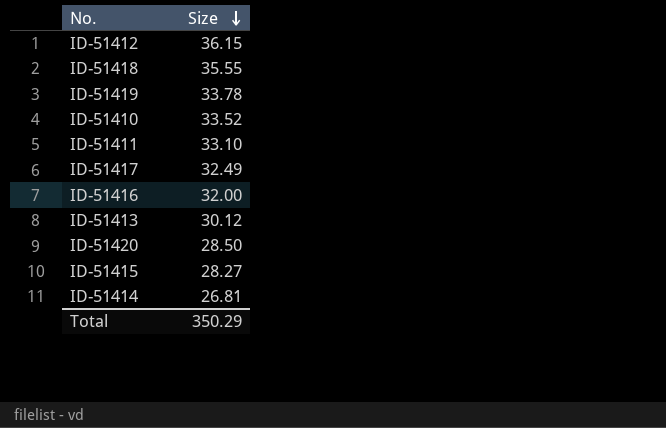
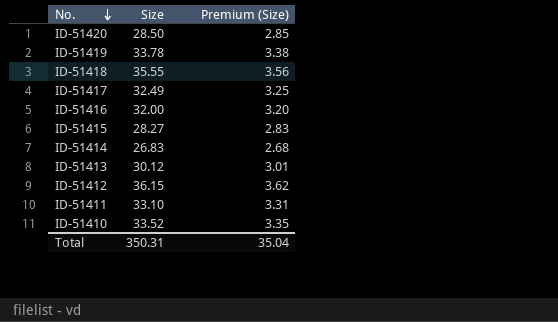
row order: Size descending -> No. descending
column Premium (Size) | formula: none -> [Size] * 0.1
ID-51414 | Size: 26.81 -> 26.83
Total | Size: 350.29 -> 350.31

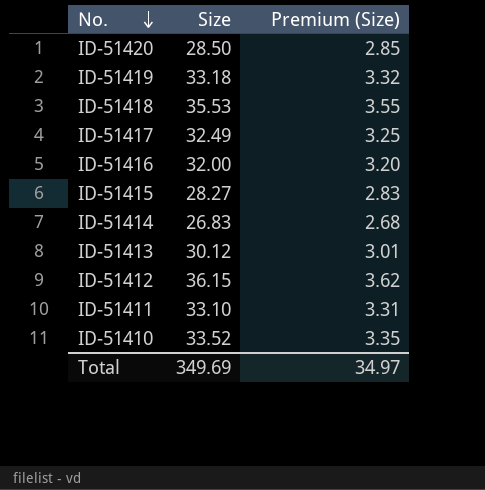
ID-51419 | Size: 33.78 -> 33.18
ID-51419 | Premium (Size): 3.38 -> 3.32
ID-51418 | Size: 35.55 -> 35.53
ID-51418 | Premium (Size): 3.56 -> 3.55
Total | Size: 350.31 -> 349.69
Total | Premium (Size): 35.04 -> 34.97

